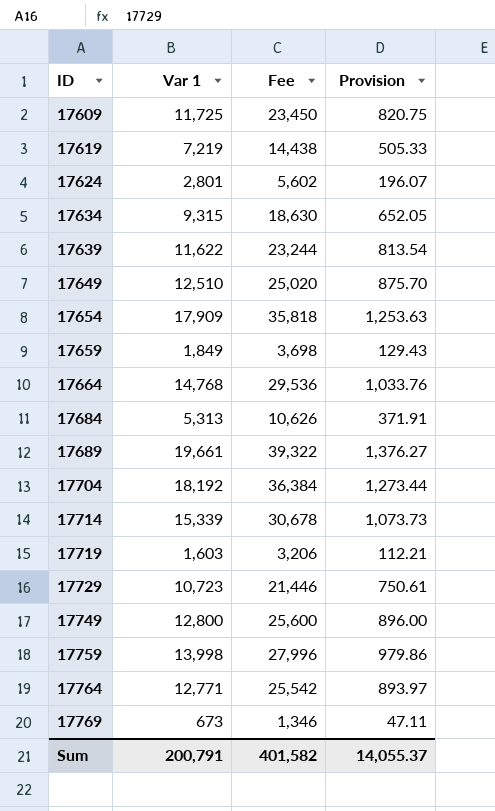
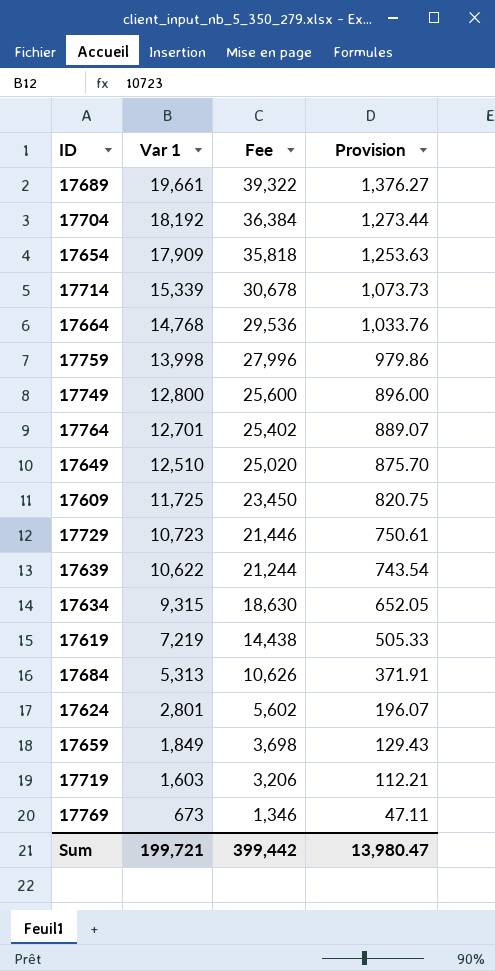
row order: ID ascending -> Var 1 descending
17764 | Var 1: 12,771 -> 12,701
17764 | Fee: 25,542 -> 25,402
17764 | Provision: 893.97 -> 889.07
17639 | Var 1: 11,622 -> 10,622
17639 | Fee: 23,244 -> 21,244
17639 | Provision: 813.54 -> 743.54
Sum | Var 1: 200,791 -> 199,721
Sum | Fee: 401,582 -> 399,442
Sum | Provision: 14,055.37 -> 13,980.47

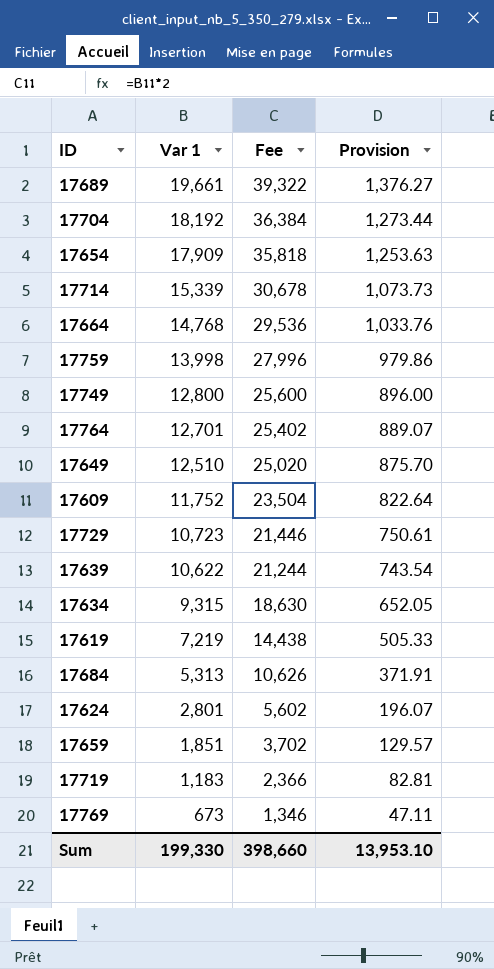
17609 | Var 1: 11,725 -> 11,752
17609 | Fee: 23,450 -> 23,504
17609 | Provision: 820.75 -> 822.64
17659 | Var 1: 1,849 -> 1,851
17659 | Fee: 3,698 -> 3,702
17659 | Provision: 129.43 -> 129.57
17719 | Var 1: 1,603 -> 1,183
17719 | Fee: 3,206 -> 2,366
17719 | Provision: 112.21 -> 82.81
Sum | Var 1: 199,721 -> 199,330
Sum | Fee: 399,442 -> 398,660
Sum | Provision: 13,980.47 -> 13,953.10

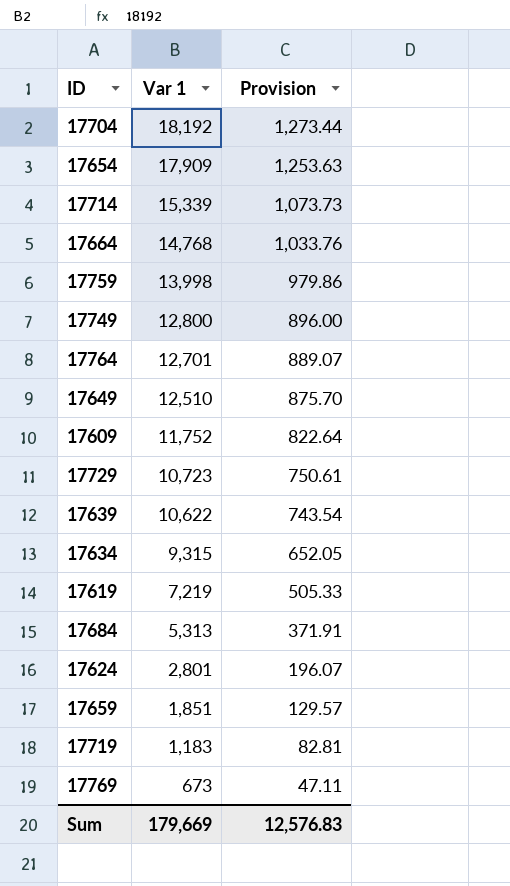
column Fee | formula: [Var 1] * 2 -> none
row 17689: 19,661 | 39,322 | 1,376.27 -> none
Sum | Var 1: 199,330 -> 179,669
Sum | Provision: 13,953.10 -> 12,576.83

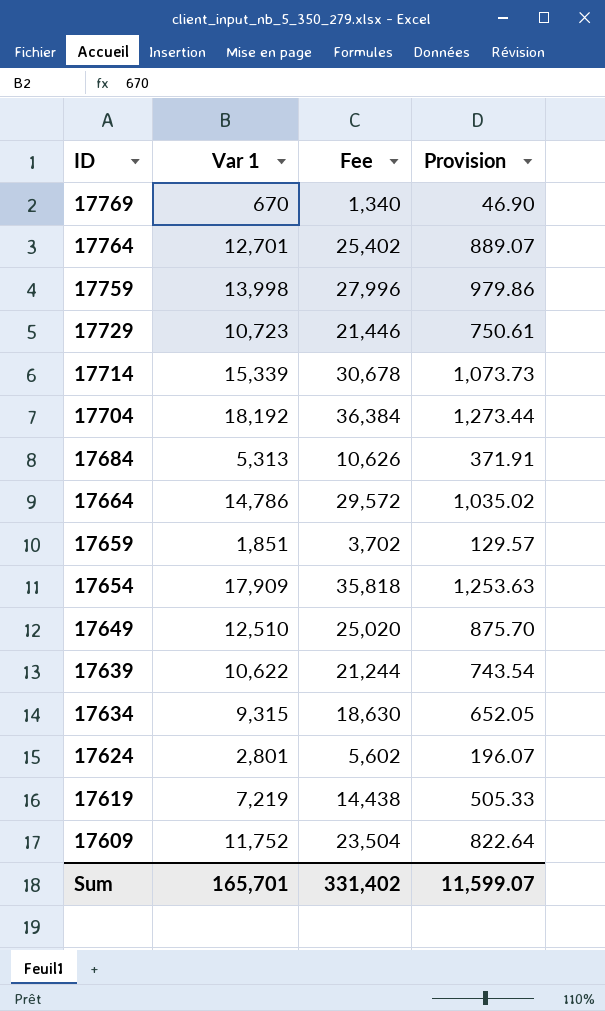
row order: Var 1 descending -> ID descending
column Fee | formula: none -> [Var 1] * 2
row 17749: 12,800 | 896.00 -> none
row 17719: 1,183 | 82.81 -> none
17769 | Var 1: 673 -> 670
17769 | Provision: 47.11 -> 46.90
17664 | Var 1: 14,768 -> 14,786
17664 | Provision: 1,033.76 -> 1,035.02
Sum | Var 1: 179,669 -> 165,701
Sum | Provision: 12,576.83 -> 11,599.07

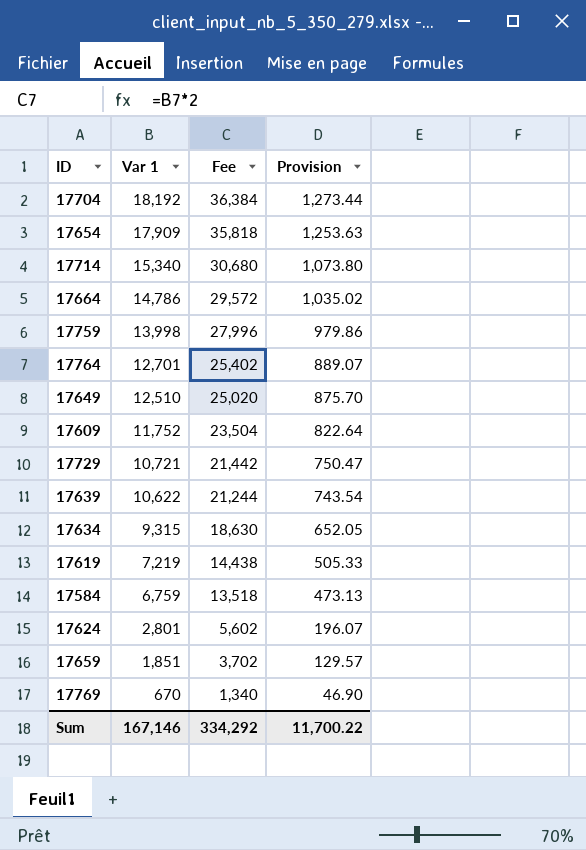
row order: ID descending -> Var 1 descending
row 17684: 5,313 | 10,626 | 371.91 -> none
17714 | Var 1: 15,339 -> 15,340
17714 | Fee: 30,678 -> 30,680
17714 | Provision: 1,073.73 -> 1,073.80
17729 | Var 1: 10,723 -> 10,721
17729 | Fee: 21,446 -> 21,442
17729 | Provision: 750.61 -> 750.47
row 17584: none -> 6,759 | 13,518 | 473.13
Sum | Var 1: 165,701 -> 167,146
Sum | Fee: 331,402 -> 334,292
Sum | Provision: 11,599.07 -> 11,700.22

